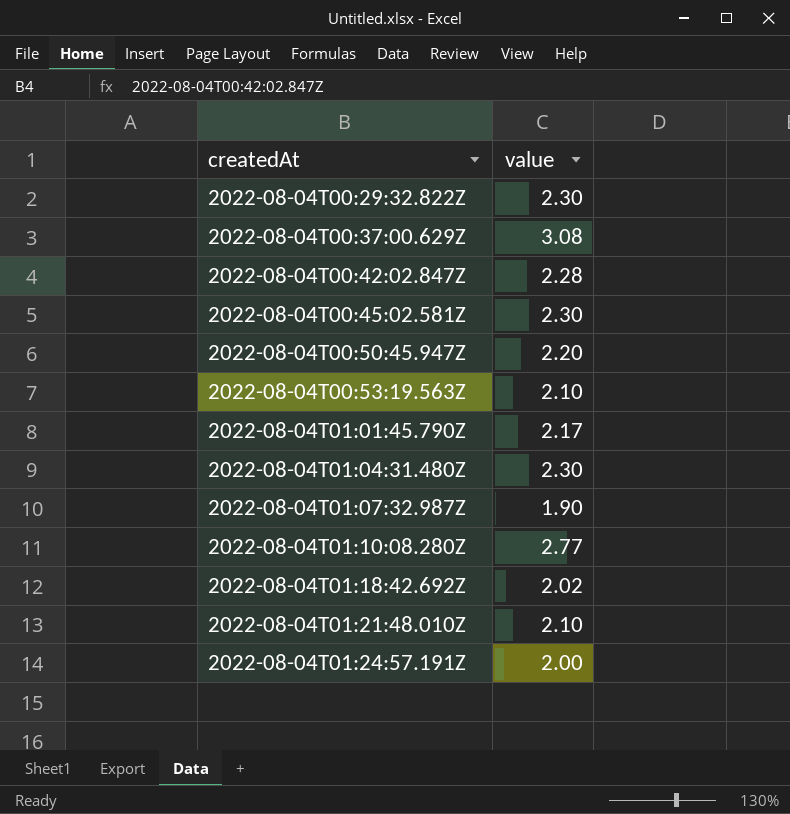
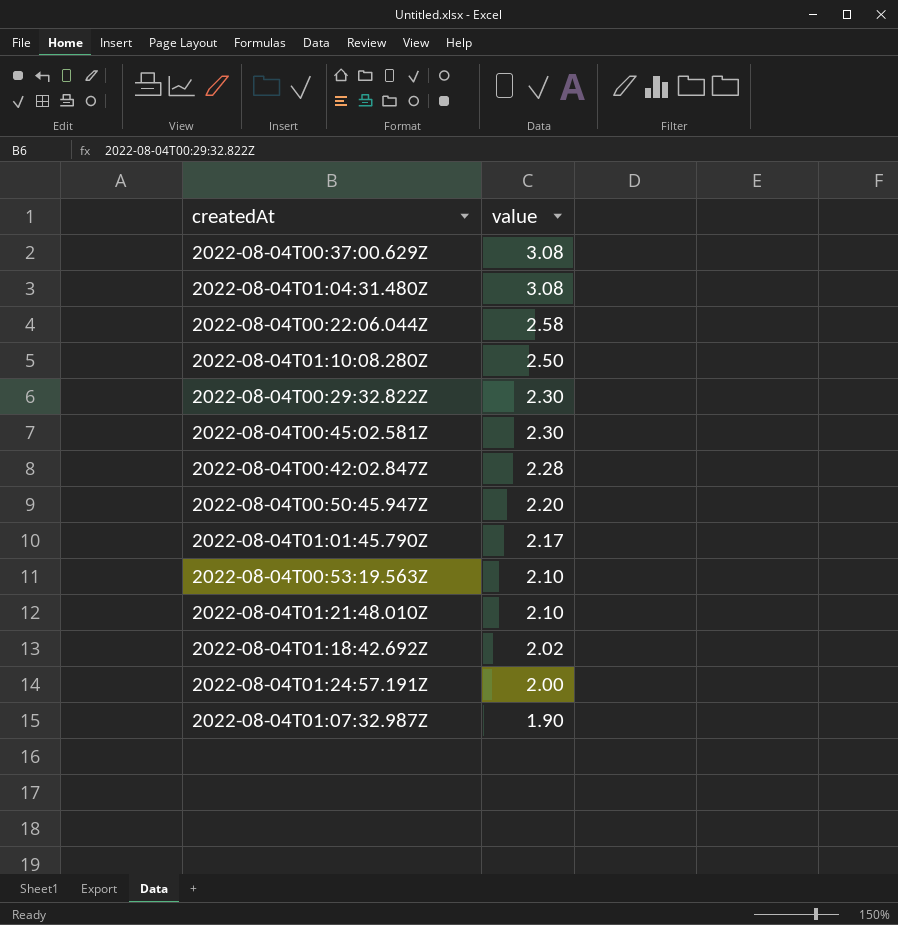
row order: createdAt ascending -> value descending
2022-08-04T01:04:31.480Z | value: 2.30 -> 3.08
row 2022-08-04T00:22:06.044Z: none -> 2.58
2022-08-04T01:10:08.280Z | value: 2.77 -> 2.50

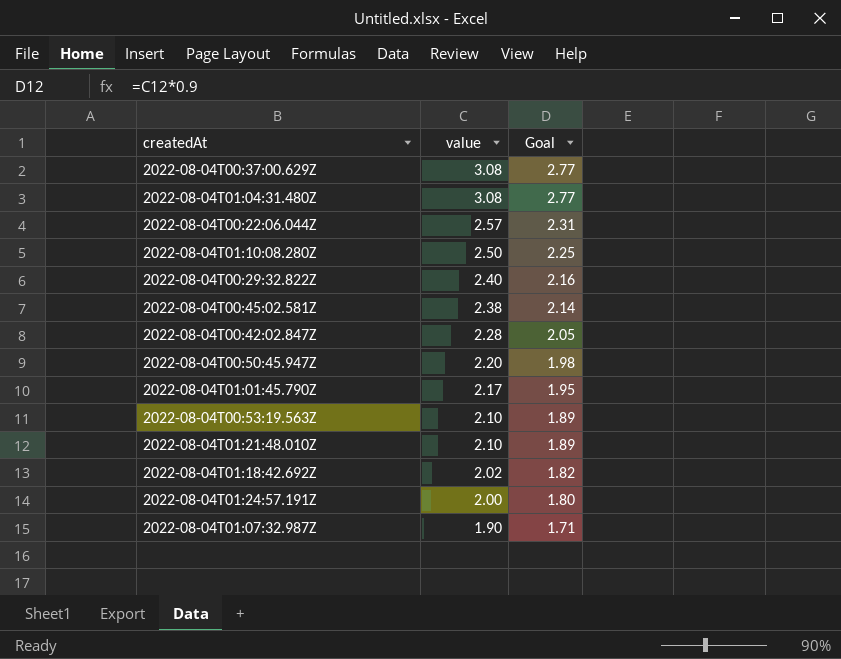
column Goal | formula: none -> [value] * 0.9
2022-08-04T00:22:06.044Z | value: 2.58 -> 2.57
2022-08-04T00:29:32.822Z | value: 2.30 -> 2.40
2022-08-04T00:45:02.581Z | value: 2.30 -> 2.38

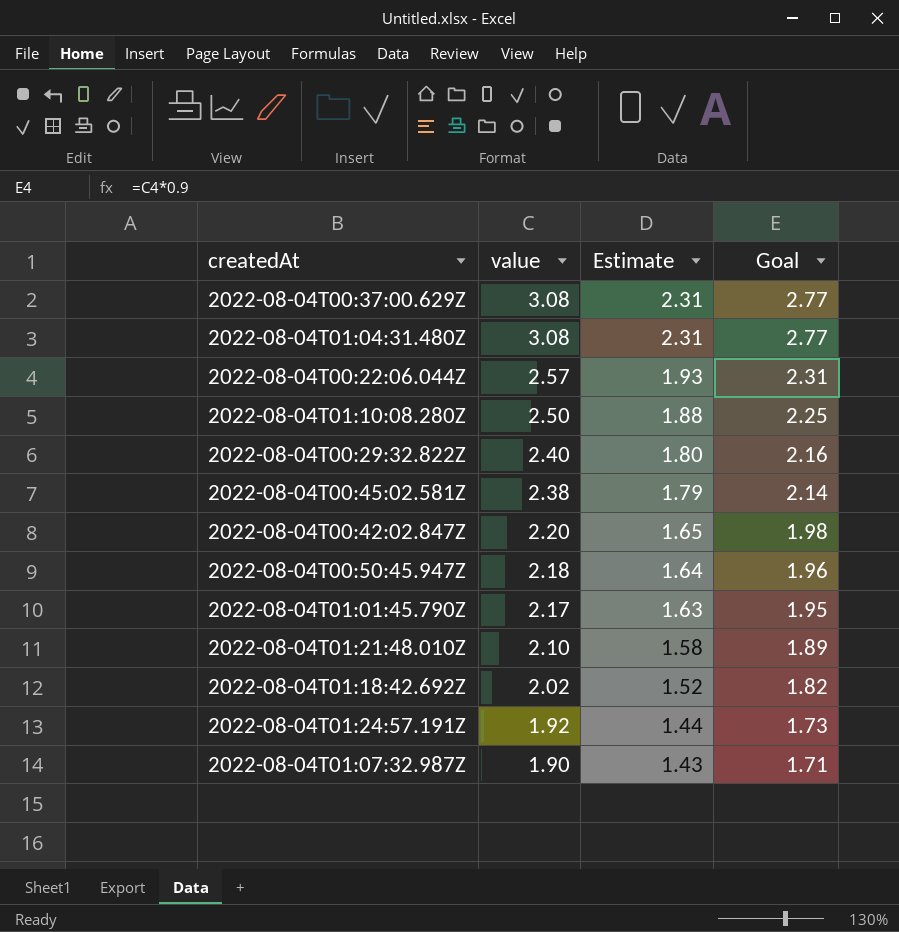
column Estimate | formula: none -> [value] * 0.75
row 2022-08-04T00:53:19.563Z: 2.10 | 1.89 -> none
2022-08-04T00:42:02.847Z | value: 2.28 -> 2.20
2022-08-04T00:42:02.847Z | Goal: 2.05 -> 1.98
2022-08-04T00:50:45.947Z | value: 2.20 -> 2.18
2022-08-04T00:50:45.947Z | Goal: 1.98 -> 1.96
2022-08-04T01:24:57.191Z | value: 2.00 -> 1.92
2022-08-04T01:24:57.191Z | Goal: 1.80 -> 1.73

